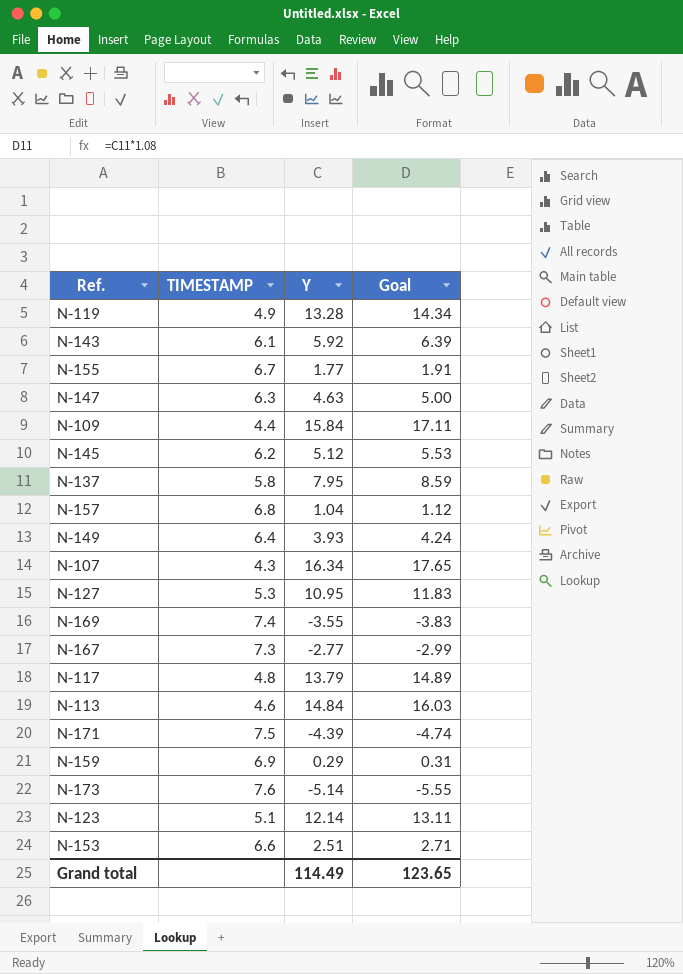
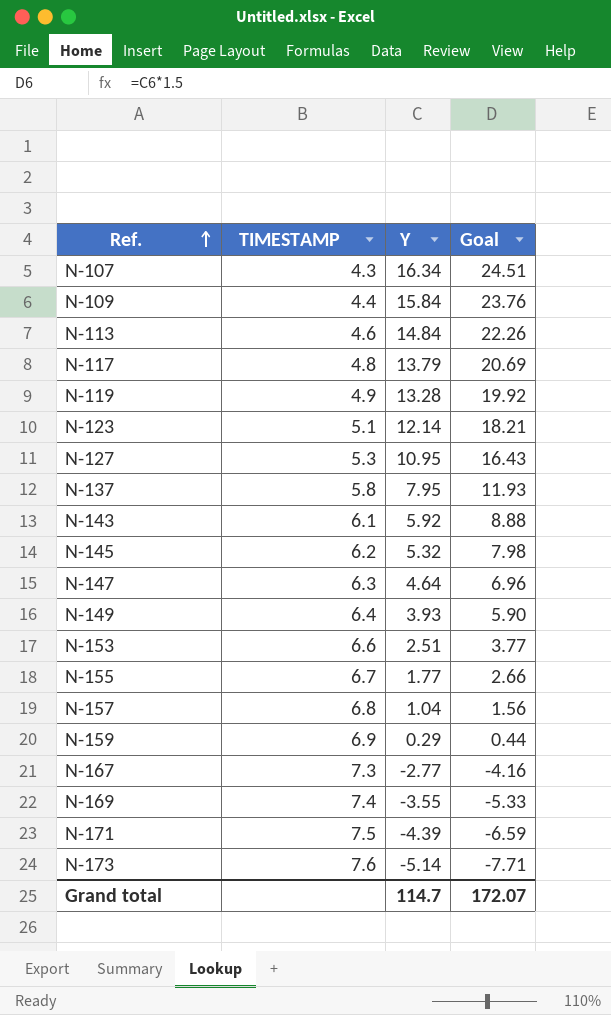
row order: none -> Ref. ascending
column Goal | formula: [Y] * 1.08 -> [Y] * 1.5
N-145 | Y: 5.12 -> 5.32
N-147 | Y: 4.63 -> 4.64
Grand total | Y: 114.49 -> 114.7
Grand total | Goal: 123.65 -> 172.07

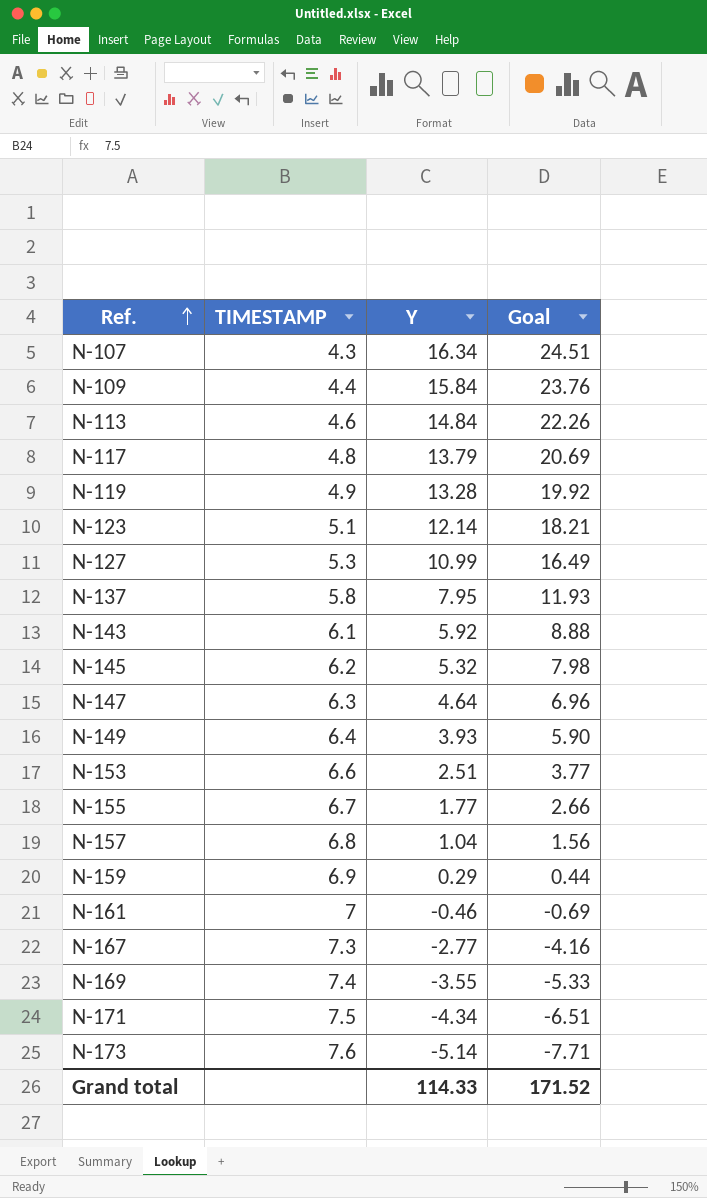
N-127 | Y: 10.95 -> 10.99
N-127 | Goal: 16.43 -> 16.49
row N-161: none -> 7 | -0.46 | -0.69
N-171 | Y: -4.39 -> -4.34
N-171 | Goal: -6.59 -> -6.51
Grand total | Y: 114.7 -> 114.33
Grand total | Goal: 172.07 -> 171.52

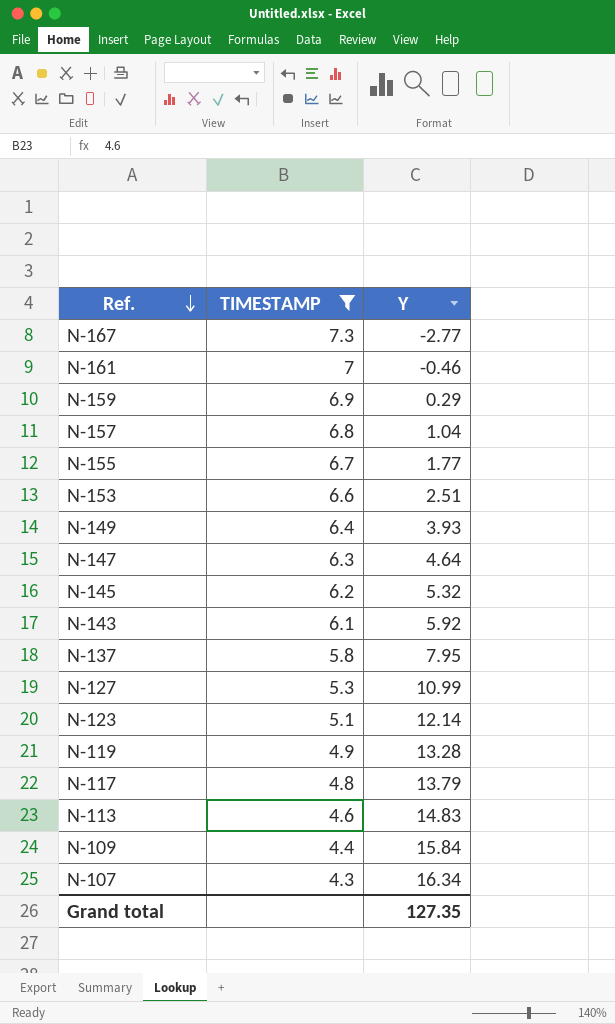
filter: none -> TIMESTAMP <= 7.3
row order: Ref. ascending -> Ref. descending
column Goal | formula: [Y] * 1.5 -> none
N-113 | Y: 14.84 -> 14.83
Grand total | Y: 114.33 -> 127.35

